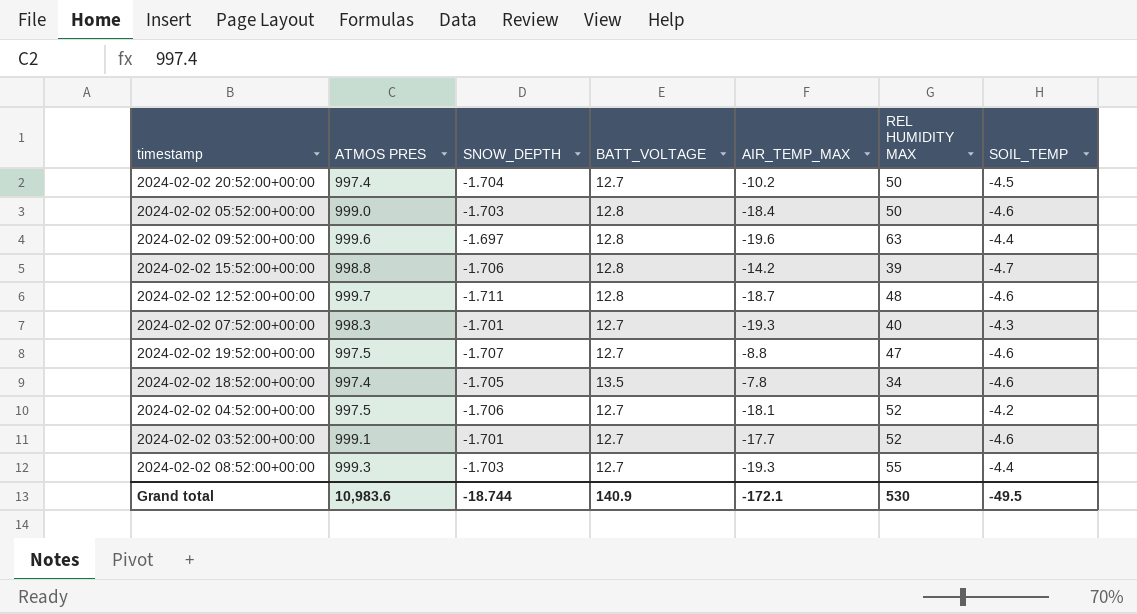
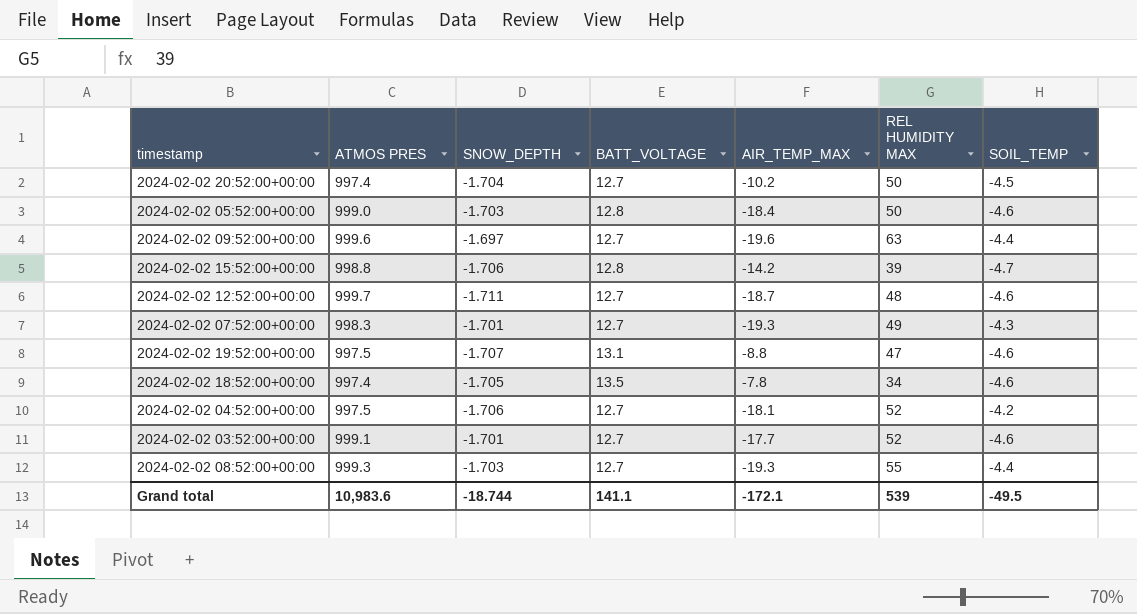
2024-02-02 09:52:00+00:00 | BATT_VOLTAGE: 12.8 -> 12.7
2024-02-02 12:52:00+00:00 | BATT_VOLTAGE: 12.8 -> 12.7
2024-02-02 07:52:00+00:00 | REL HUMIDITY MAX: 40 -> 49
2024-02-02 19:52:00+00:00 | BATT_VOLTAGE: 12.7 -> 13.1
Grand total | BATT_VOLTAGE: 140.9 -> 141.1
Grand total | REL HUMIDITY MAX: 530 -> 539

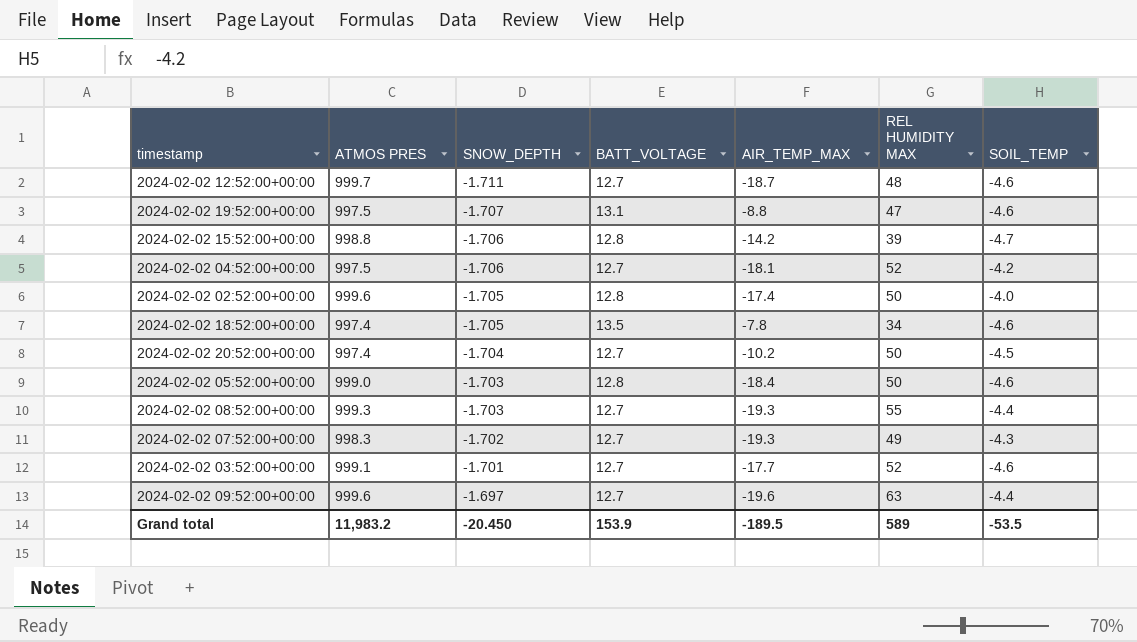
row order: none -> SNOW_DEPTH ascending
row 2024-02-02 02:52:00+00:00: none -> 999.6 | -1.705 | 12.8 | -17.4 | 50 | -4.0
2024-02-02 07:52:00+00:00 | SNOW_DEPTH: -1.701 -> -1.702
Grand total | ATMOS PRES: 10,983.6 -> 11,983.2
Grand total | SNOW_DEPTH: -18.744 -> -20.450
Grand total | BATT_VOLTAGE: 141.1 -> 153.9
Grand total | AIR_TEMP_MAX: -172.1 -> -189.5
Grand total | REL HUMIDITY MAX: 539 -> 589
Grand total | SOIL_TEMP: -49.5 -> -53.5

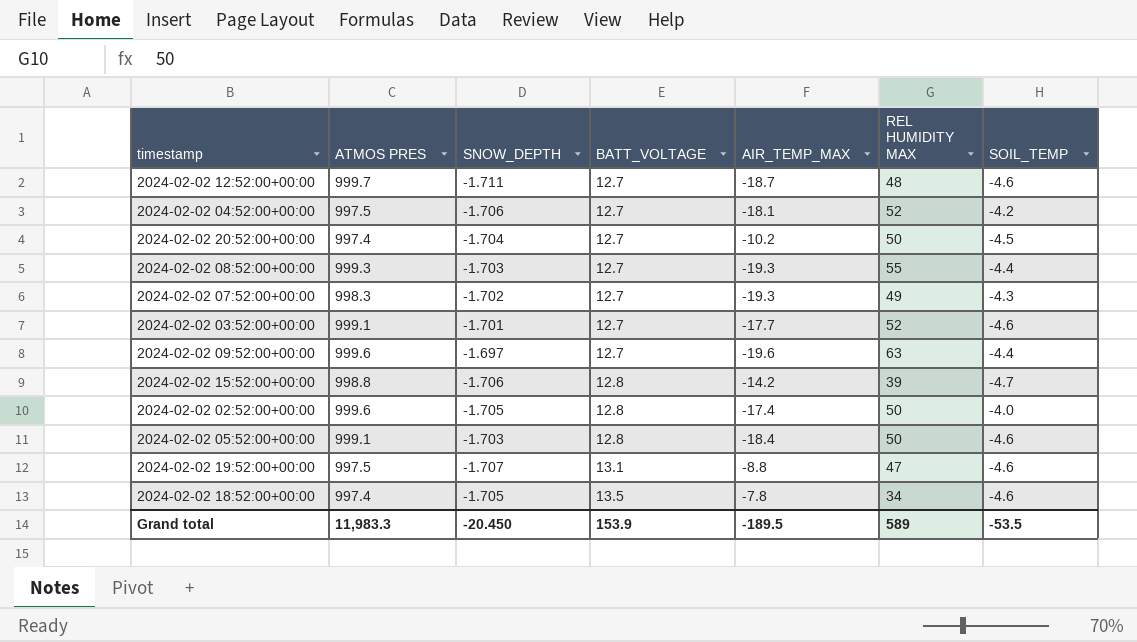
row order: SNOW_DEPTH ascending -> BATT_VOLTAGE ascending
2024-02-02 05:52:00+00:00 | ATMOS PRES: 999.0 -> 999.1
Grand total | ATMOS PRES: 11,983.2 -> 11,983.3

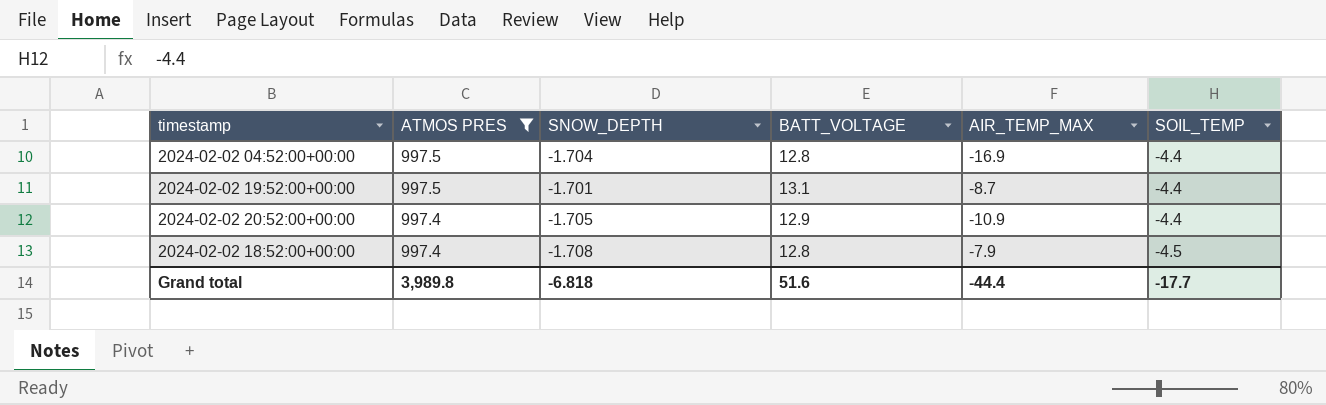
filter: none -> ATMOS PRES <= 997.5
row order: BATT_VOLTAGE ascending -> ATMOS PRES descending
column REL HUMIDITY MAX | position: 6 -> none
2024-02-02 04:52:00+00:00 | SNOW_DEPTH: -1.706 -> -1.704
2024-02-02 04:52:00+00:00 | BATT_VOLTAGE: 12.7 -> 12.8
2024-02-02 04:52:00+00:00 | AIR_TEMP_MAX: -18.1 -> -16.9
2024-02-02 04:52:00+00:00 | SOIL_TEMP: -4.2 -> -4.4
2024-02-02 19:52:00+00:00 | SNOW_DEPTH: -1.707 -> -1.701
2024-02-02 19:52:00+00:00 | AIR_TEMP_MAX: -8.8 -> -8.7
2024-02-02 19:52:00+00:00 | SOIL_TEMP: -4.6 -> -4.4
2024-02-02 20:52:00+00:00 | SNOW_DEPTH: -1.704 -> -1.705
2024-02-02 20:52:00+00:00 | BATT_VOLTAGE: 12.7 -> 12.9
2024-02-02 20:52:00+00:00 | AIR_TEMP_MAX: -10.2 -> -10.9
2024-02-02 20:52:00+00:00 | SOIL_TEMP: -4.5 -> -4.4
2024-02-02 18:52:00+00:00 | SNOW_DEPTH: -1.705 -> -1.708
2024-02-02 18:52:00+00:00 | BATT_VOLTAGE: 13.5 -> 12.8
2024-02-02 18:52:00+00:00 | AIR_TEMP_MAX: -7.8 -> -7.9
2024-02-02 18:52:00+00:00 | SOIL_TEMP: -4.6 -> -4.5
Grand total | ATMOS PRES: 11,983.3 -> 3,989.8
Grand total | SNOW_DEPTH: -20.450 -> -6.818
Grand total | BATT_VOLTAGE: 153.9 -> 51.6
Grand total | AIR_TEMP_MAX: -189.5 -> -44.4
Grand total | SOIL_TEMP: -53.5 -> -17.7

